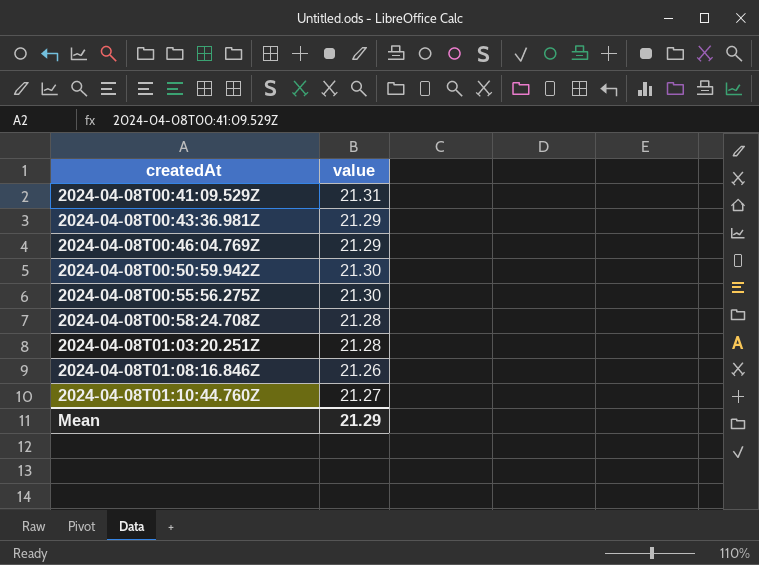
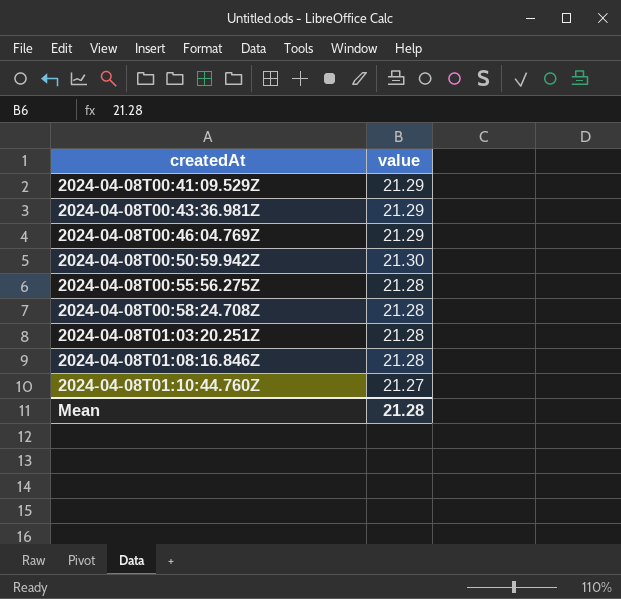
2024-04-08T00:41:09.529Z | value: 21.31 -> 21.29
2024-04-08T00:55:56.275Z | value: 21.30 -> 21.28
2024-04-08T01:08:16.846Z | value: 21.26 -> 21.28
Mean | value: 21.29 -> 21.28

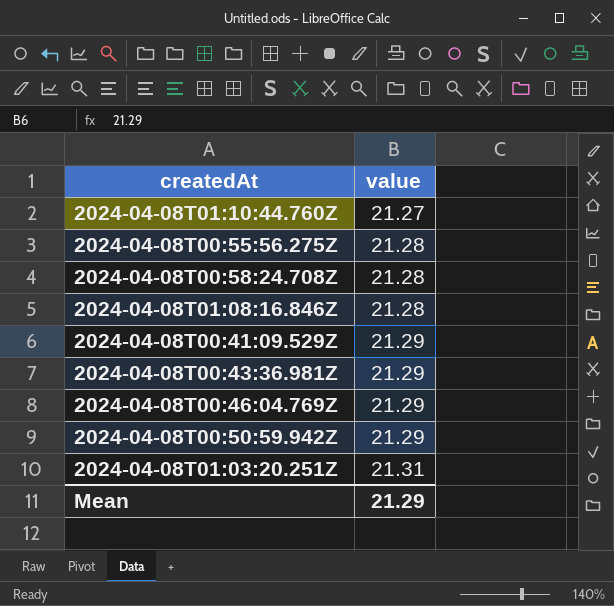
row order: createdAt ascending -> value ascending
2024-04-08T00:50:59.942Z | value: 21.30 -> 21.29
2024-04-08T01:03:20.251Z | value: 21.28 -> 21.31
Mean | value: 21.28 -> 21.29

